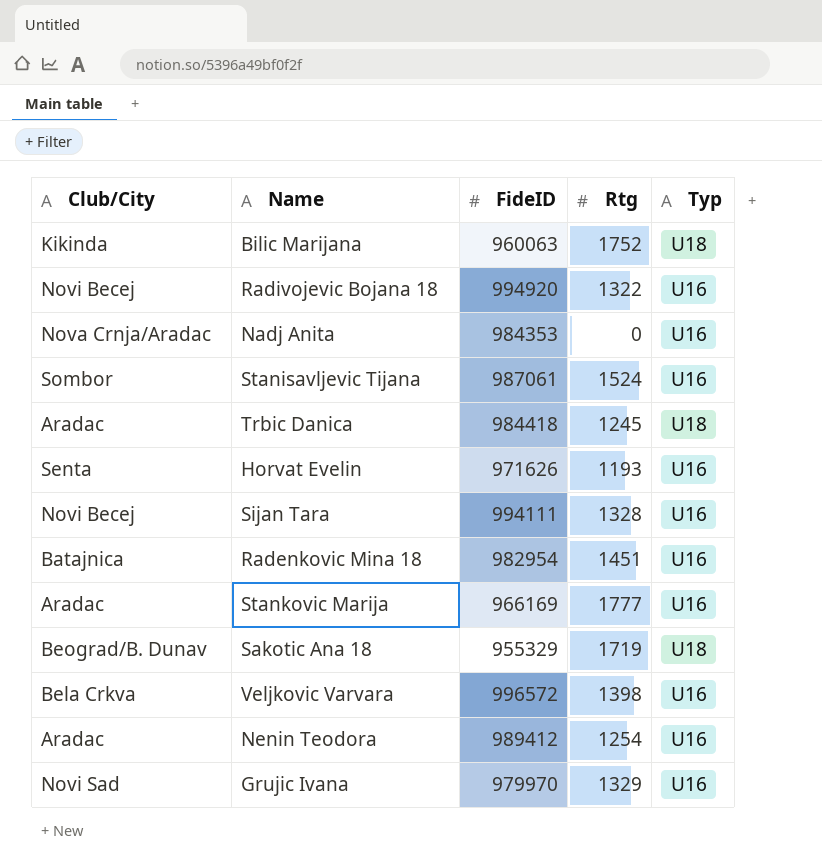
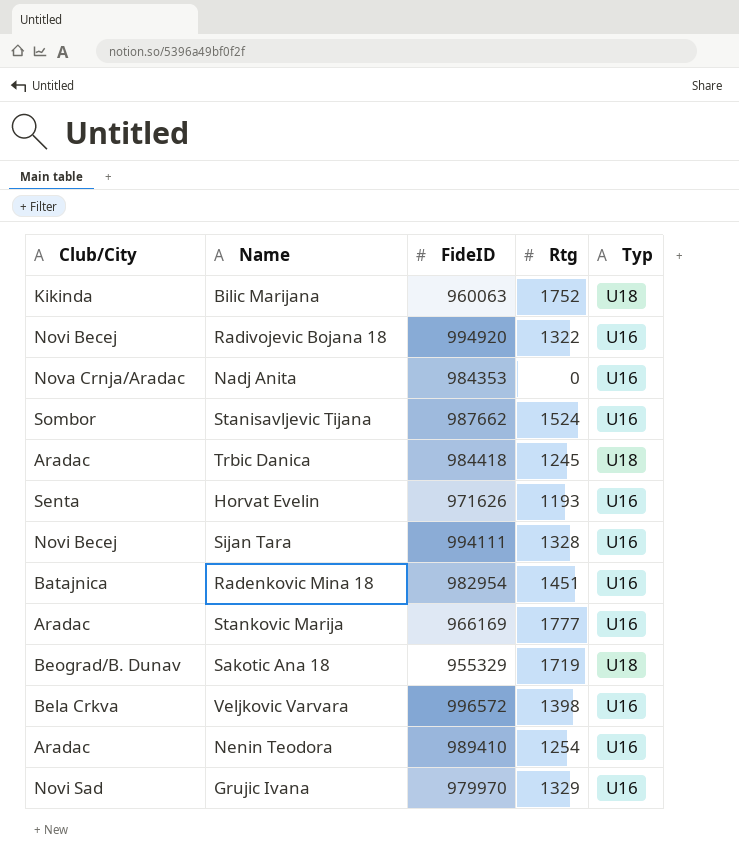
Stanisavljevic Tijana | FideID: 987061 -> 987662
Nenin Teodora | FideID: 989412 -> 989410

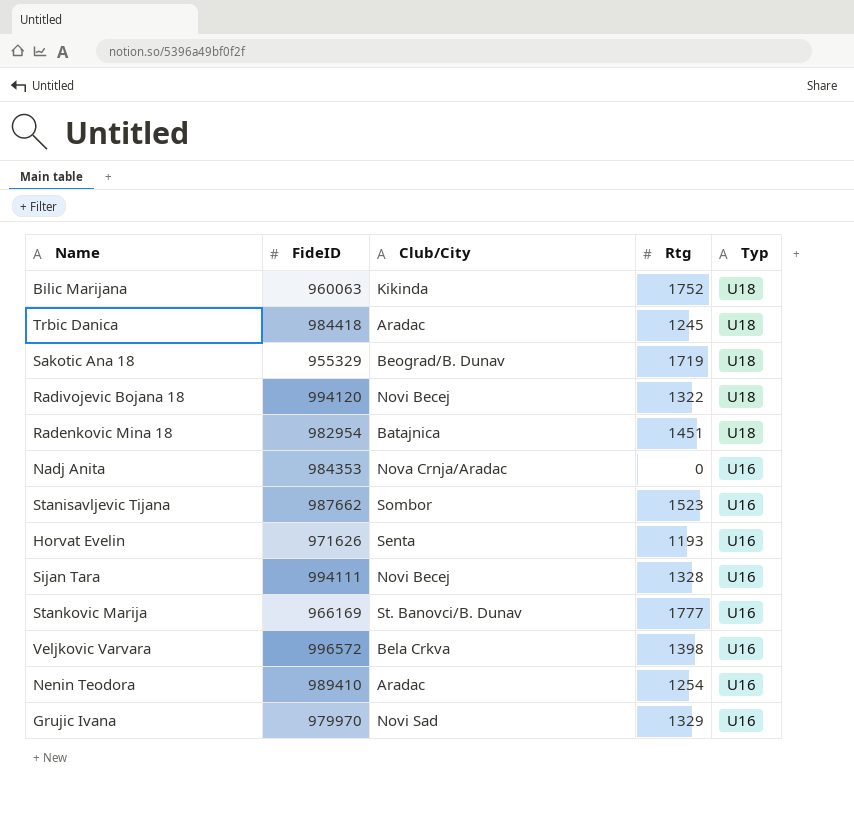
row order: none -> Typ descending
column Club/City | position: 1 -> 3
Radivojevic Bojana 18 | FideID: 994920 -> 994120
Radivojevic Bojana 18 | Typ: U16 -> U18
Radenkovic Mina 18 | Typ: U16 -> U18
Stanisavljevic Tijana | Rtg: 1524 -> 1523
Stankovic Marija | Club/City: Aradac -> St. Banovci/B. Dunav

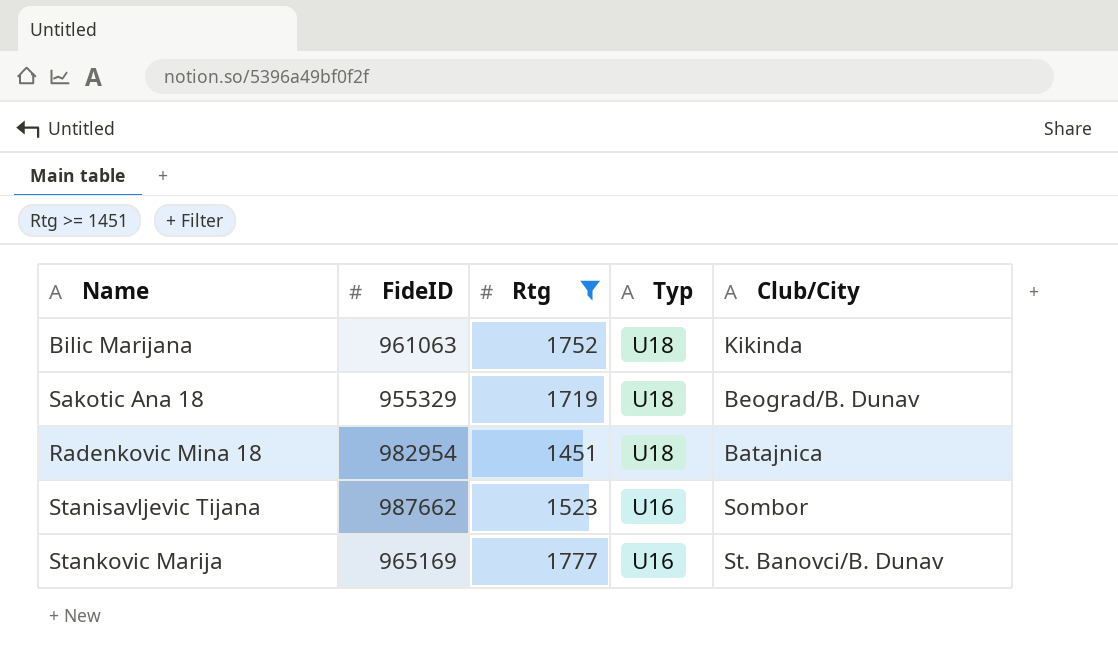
filter: none -> Rtg >= 1451
column Club/City | position: 3 -> 5
Bilic Marijana | FideID: 960063 -> 961063
Stankovic Marija | FideID: 966169 -> 965169

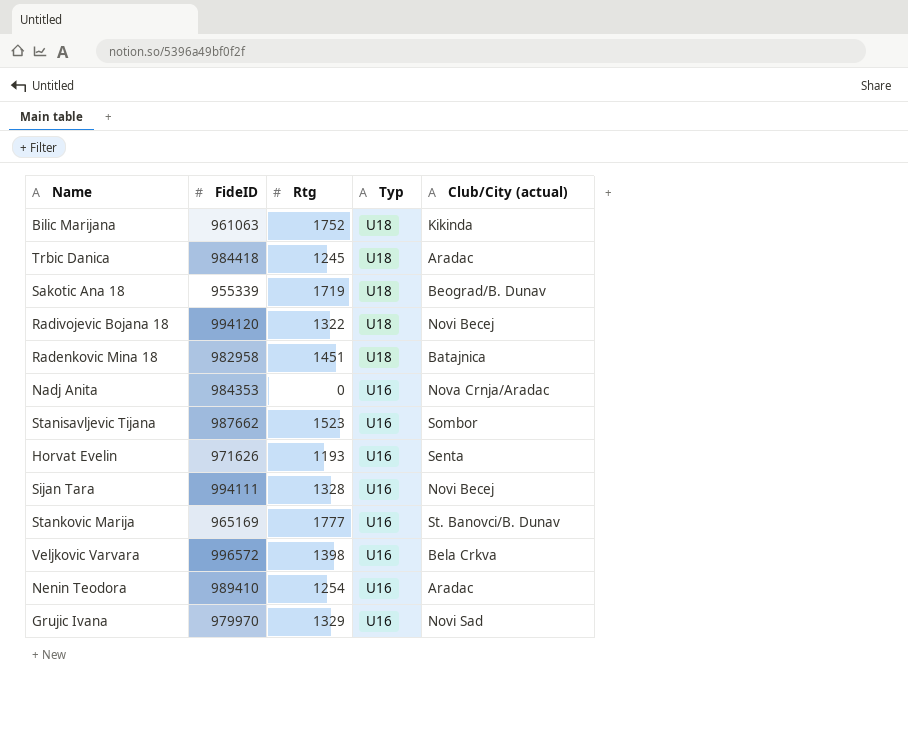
filter: Rtg >= 1451 -> none
column name: Club/City -> Club/City (actual)
Sakotic Ana 18 | FideID: 955329 -> 955339
Radenkovic Mina 18 | FideID: 982954 -> 982958

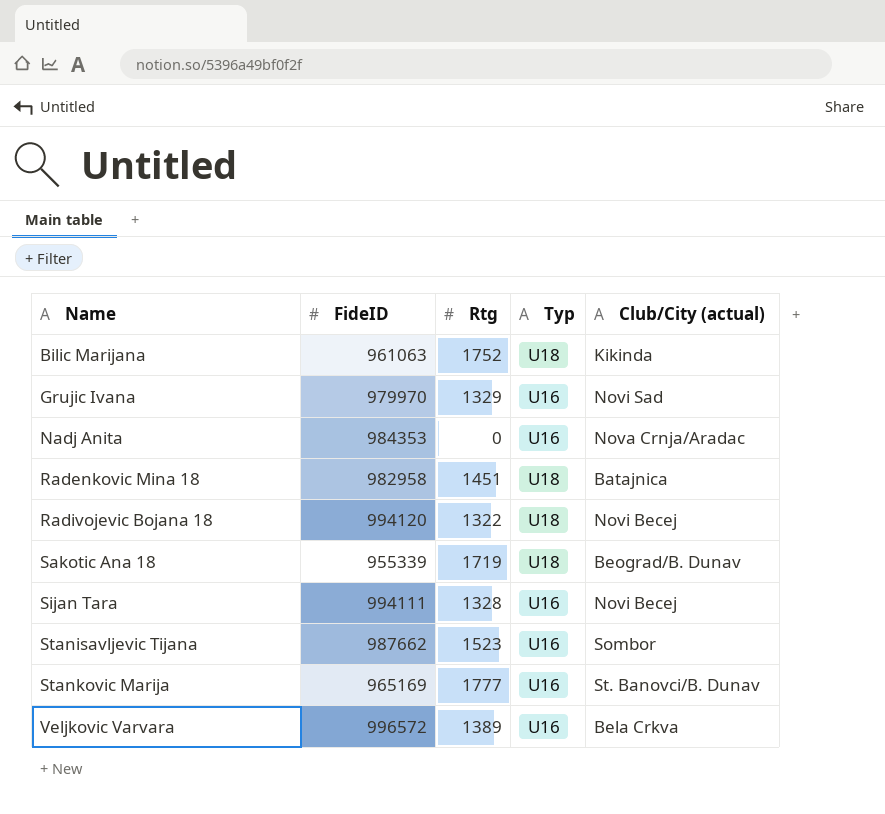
row order: Typ descending -> Name ascending
row Trbic Danica: 984418 | 1245 | U18 | Aradac -> none
row Horvat Evelin: 971626 | 1193 | U16 | Senta -> none
row Nenin Teodora: 989410 | 1254 | U16 | Aradac -> none
Veljkovic Varvara | Rtg: 1398 -> 1389

